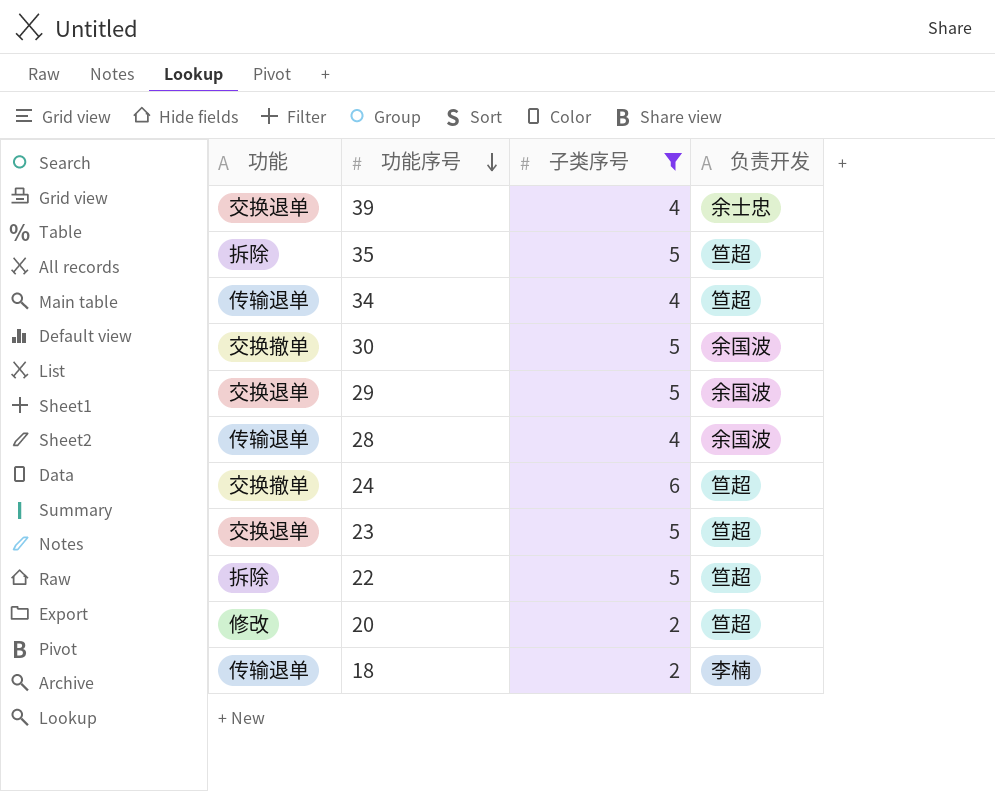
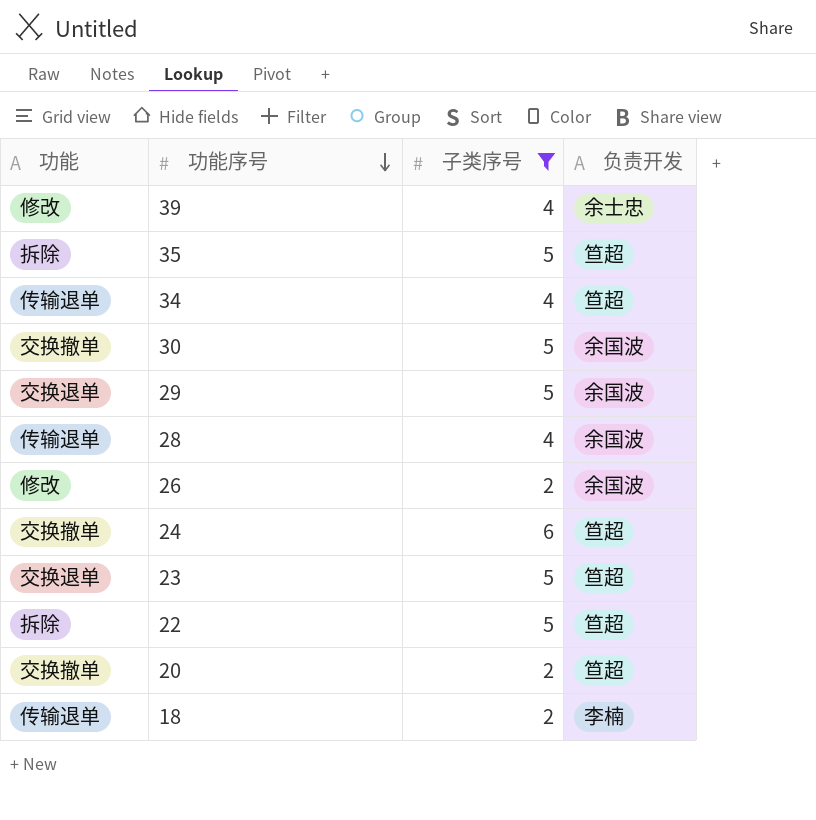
39 | 功能: 交换退单 -> 修改
row 26: none -> 修改 | 2 | 余国波
20 | 功能: 修改 -> 交换撤单

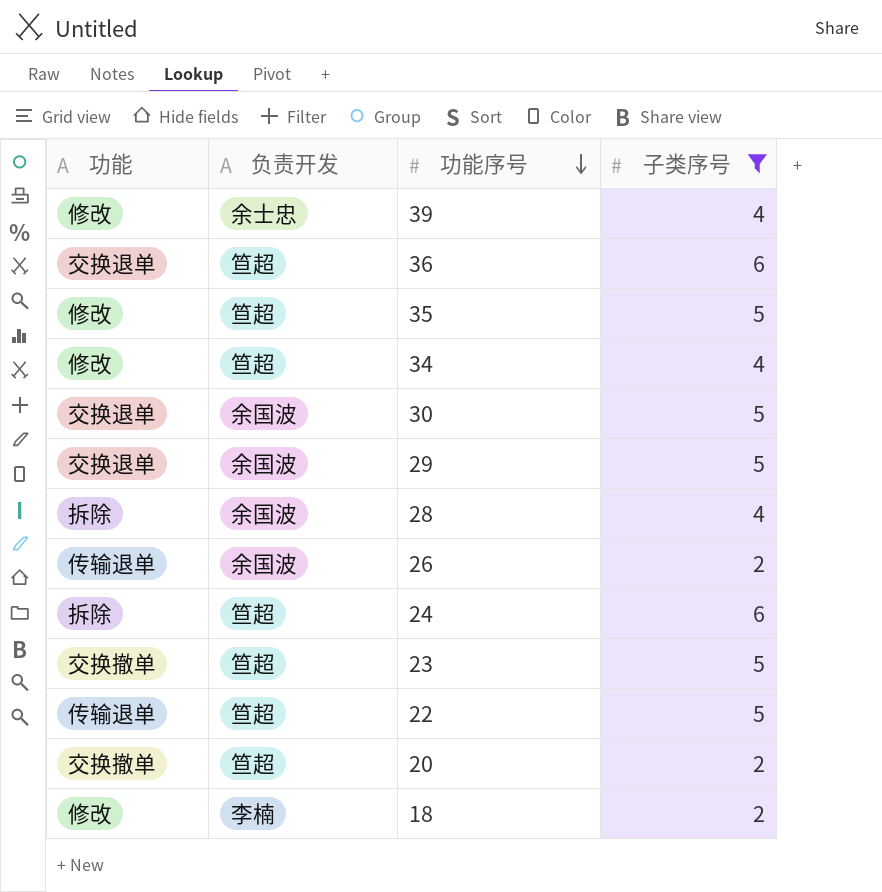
column 负责开发 | position: 4 -> 2
row 36: none -> 交换退单 | 笪超 | 6
35 | 功能: 拆除 -> 修改
34 | 功能: 传输退单 -> 修改
30 | 功能: 交换撤单 -> 交换退单
28 | 功能: 传输退单 -> 拆除
26 | 功能: 修改 -> 传输退单
24 | 功能: 交换撤单 -> 拆除
23 | 功能: 交换退单 -> 交换撤单
22 | 功能: 拆除 -> 传输退单
18 | 功能: 传输退单 -> 修改

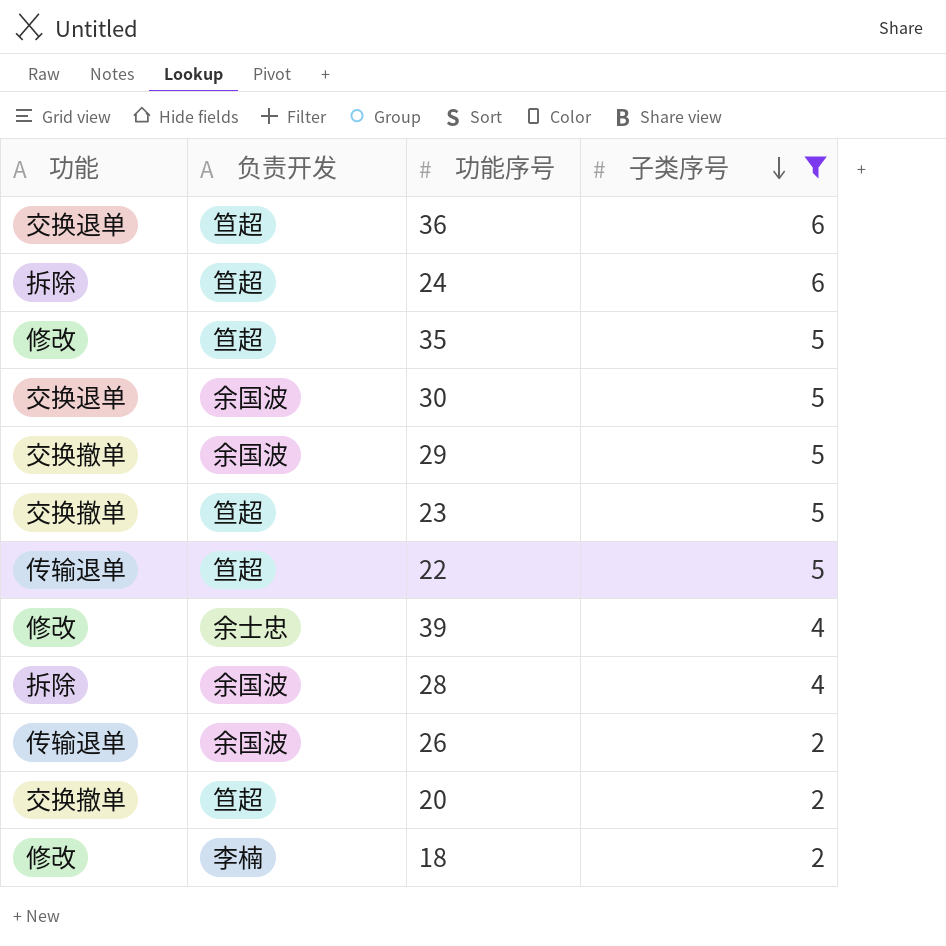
row order: 功能序号 descending -> 子类序号 descending
row 34: 修改 | 笪超 | 4 -> none
29 | 功能: 交换退单 -> 交换撤单

